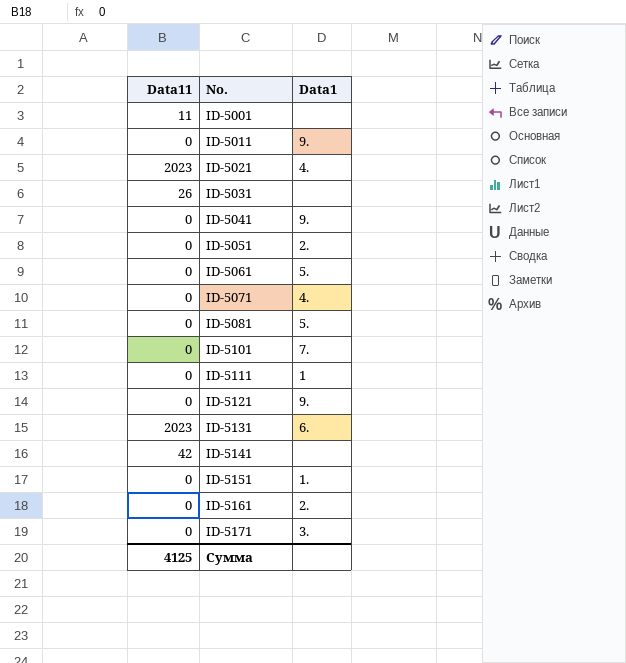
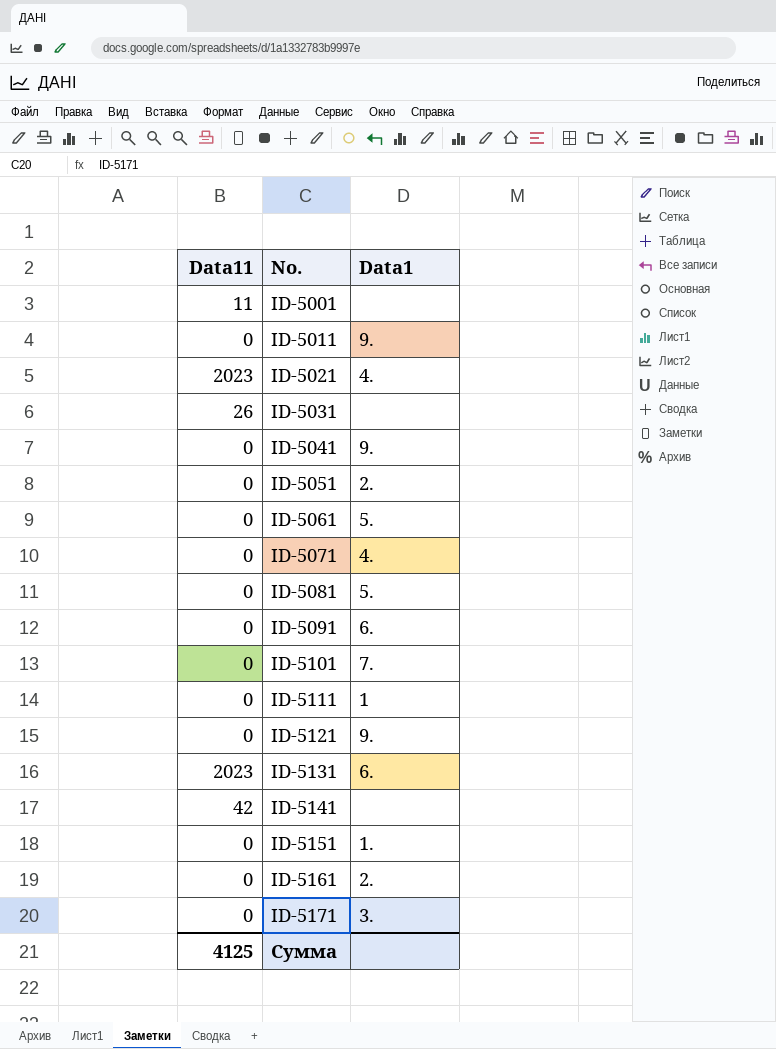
row ID-5091: none -> 0 | 6.

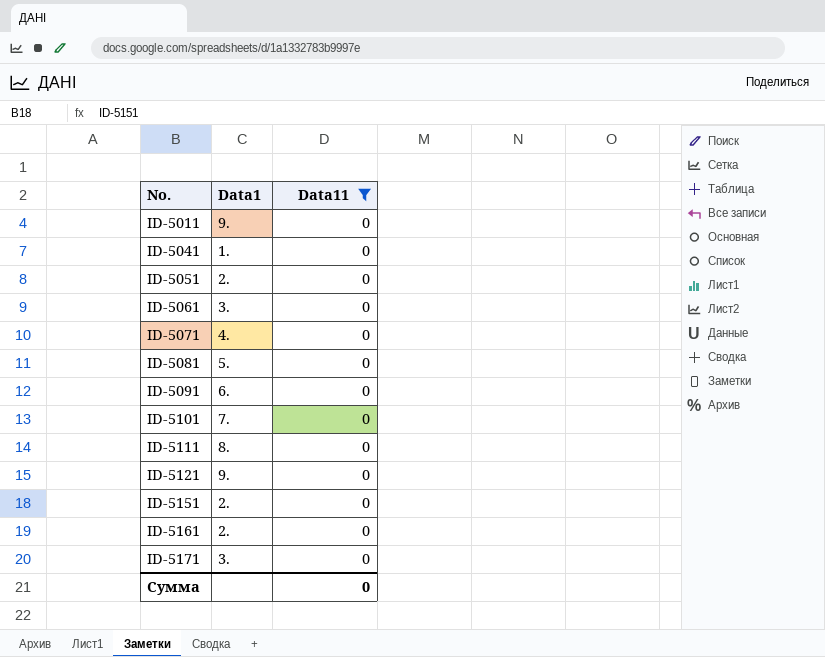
filter: none -> Data11 = 0
column Data11 | position: 1 -> 3
ID-5041 | Data1: 9. -> 1.
ID-5061 | Data1: 5. -> 3.
ID-5111 | Data1: 1 -> 8.
ID-5151 | Data1: 1. -> 2.
Сумма | Data11: 4125 -> 0

